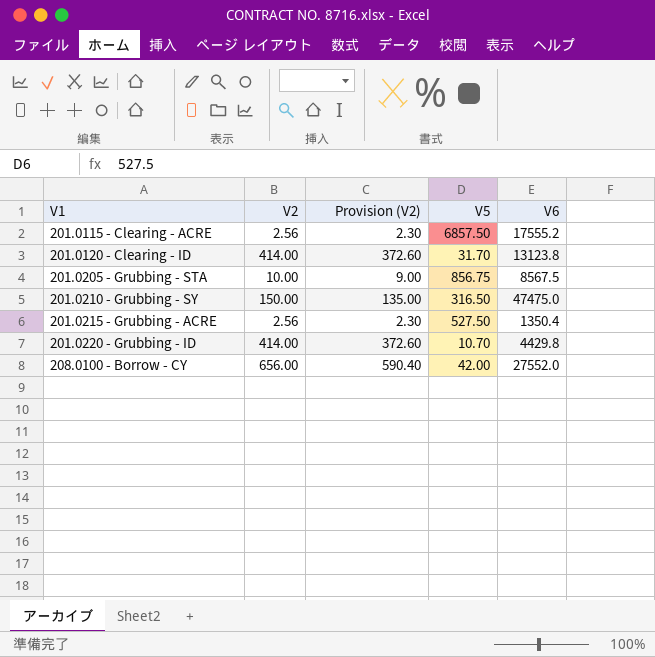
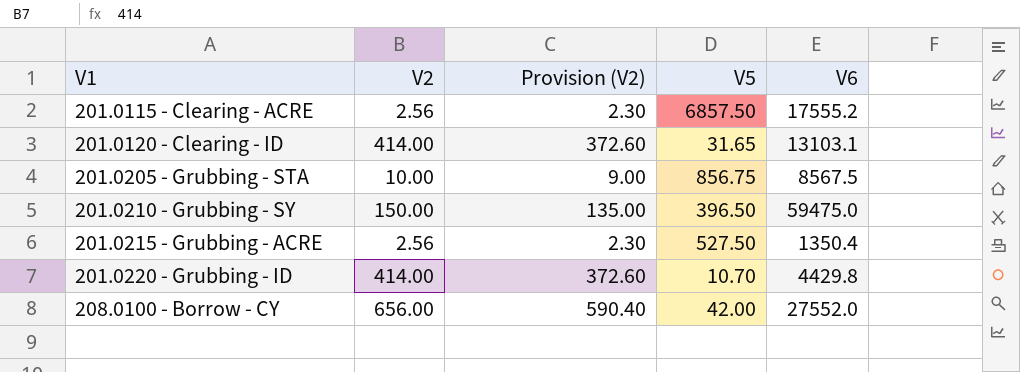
201.0120 - Clearing - ID | V5: 31.70 -> 31.65
201.0120 - Clearing - ID | V6: 13123.8 -> 13103.1
201.0210 - Grubbing - SY | V5: 316.50 -> 396.50
201.0210 - Grubbing - SY | V6: 47475.0 -> 59475.0

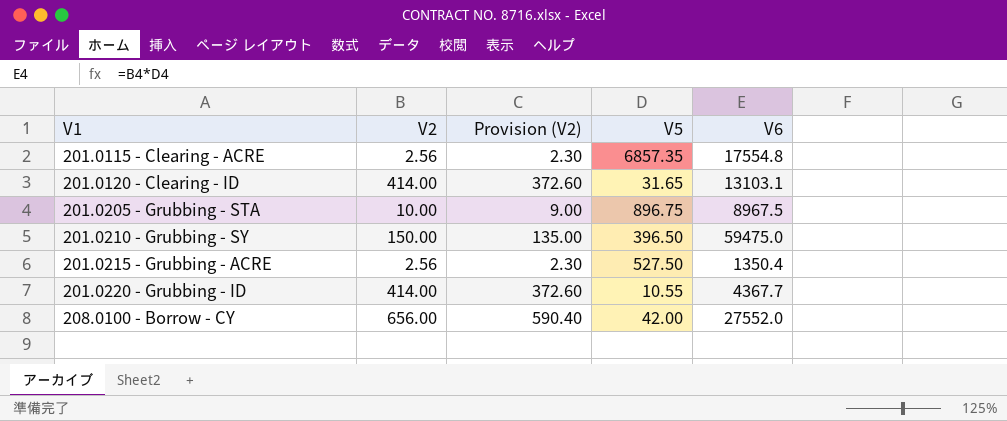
201.0115 - Clearing - ACRE | V5: 6857.50 -> 6857.35
201.0115 - Clearing - ACRE | V6: 17555.2 -> 17554.8
201.0205 - Grubbing - STA | V5: 856.75 -> 896.75
201.0205 - Grubbing - STA | V6: 8567.5 -> 8967.5
201.0220 - Grubbing - ID | V5: 10.70 -> 10.55
201.0220 - Grubbing - ID | V6: 4429.8 -> 4367.7

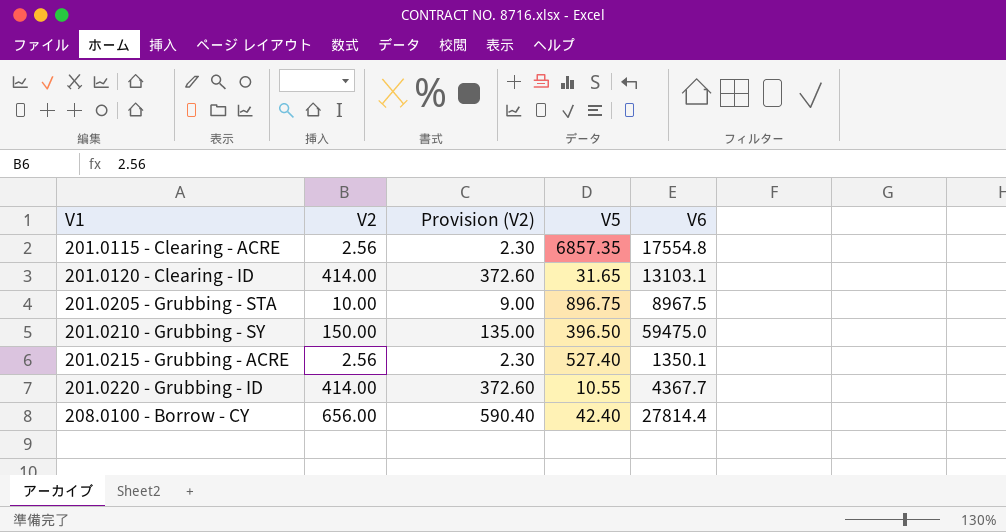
201.0215 - Grubbing - ACRE | V5: 527.50 -> 527.40
201.0215 - Grubbing - ACRE | V6: 1350.4 -> 1350.1
208.0100 - Borrow - CY | V5: 42.00 -> 42.40
208.0100 - Borrow - CY | V6: 27552.0 -> 27814.4

